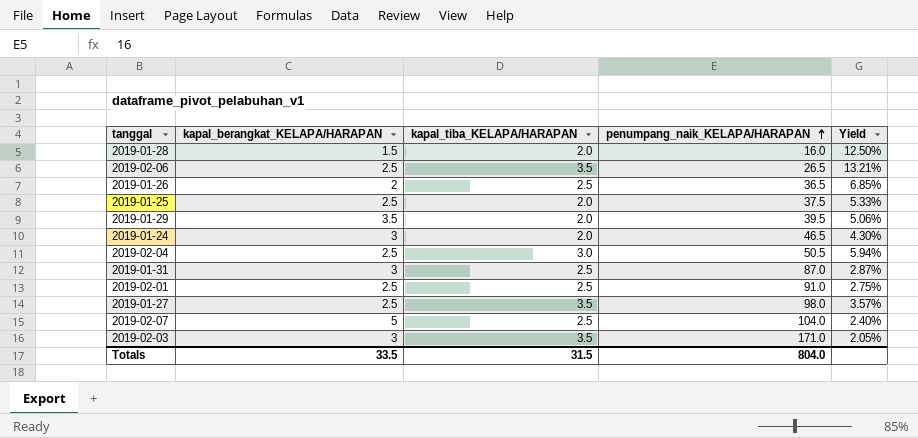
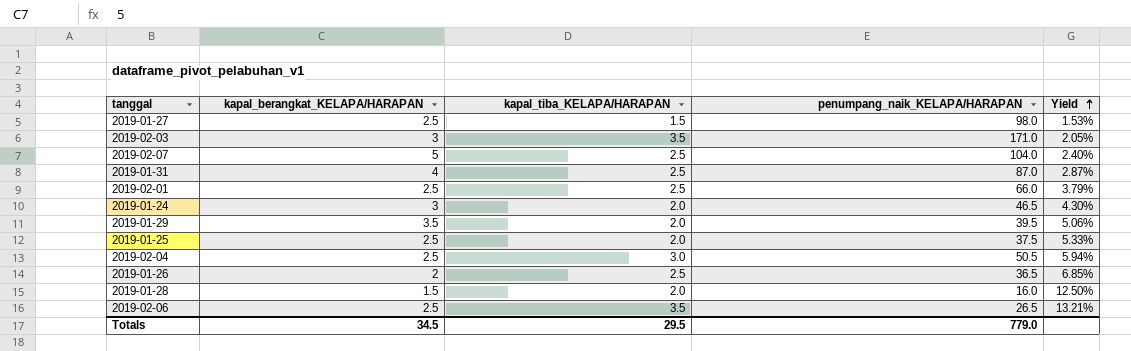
row order: penumpang_naik_KELAPA/HARAPAN ascending -> Yield ascending
2019-01-27 | kapal_tiba_KELAPA/HARAPAN: 3.5 -> 1.5
2019-01-27 | Yield: 3.57% -> 1.53%
2019-01-31 | kapal_berangkat_KELAPA/HARAPAN: 3 -> 4
2019-02-01 | penumpang_naik_KELAPA/HARAPAN: 91.0 -> 66.0
2019-02-01 | Yield: 2.75% -> 3.79%
Totals | kapal_berangkat_KELAPA/HARAPAN: 33.5 -> 34.5
Totals | kapal_tiba_KELAPA/HARAPAN: 31.5 -> 29.5
Totals | penumpang_naik_KELAPA/HARAPAN: 804.0 -> 779.0

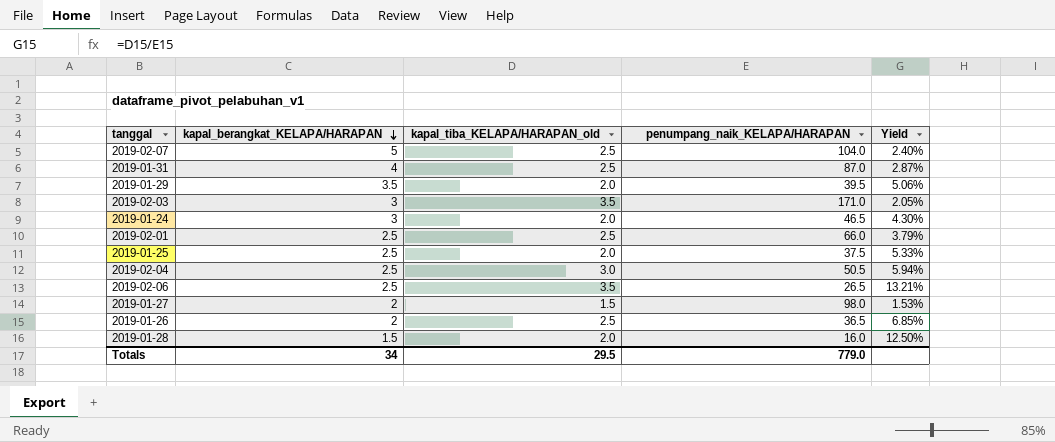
row order: Yield ascending -> kapal_berangkat_KELAPA/HARAPAN descending
column name: kapal_tiba_KELAPA/HARAPAN -> kapal_tiba_KELAPA/HARAPAN_old
2019-01-27 | kapal_berangkat_KELAPA/HARAPAN: 2.5 -> 2
Totals | kapal_berangkat_KELAPA/HARAPAN: 34.5 -> 34

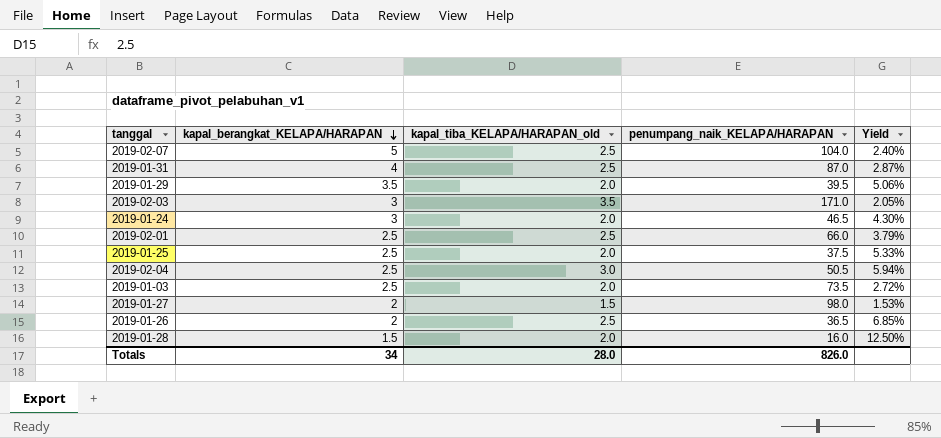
row 2019-02-06: 2.5 | 3.5 | 26.5 | 13.21% -> none
row 2019-01-03: none -> 2.5 | 2.0 | 73.5 | 2.72%
Totals | kapal_tiba_KELAPA/HARAPAN_old: 29.5 -> 28.0
Totals | penumpang_naik_KELAPA/HARAPAN: 779.0 -> 826.0

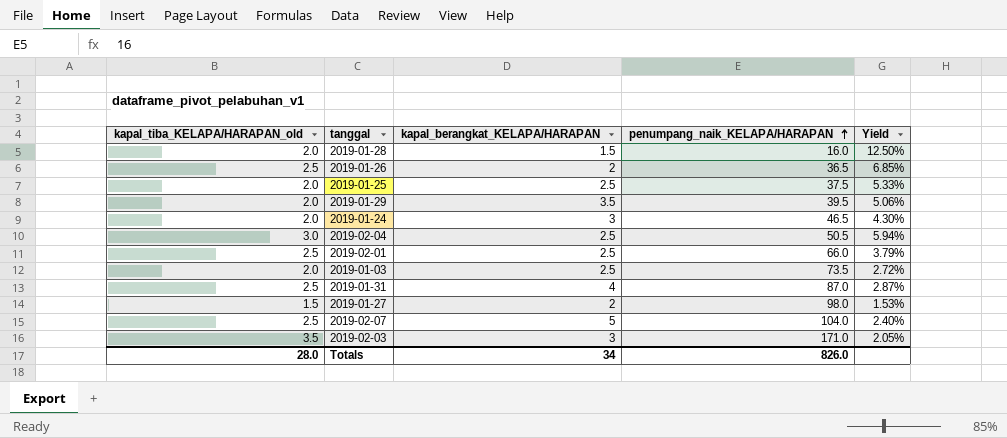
row order: kapal_berangkat_KELAPA/HARAPAN descending -> penumpang_naik_KELAPA/HARAPAN ascending
column kapal_tiba_KELAPA/HARAPAN_old | position: 3 -> 1

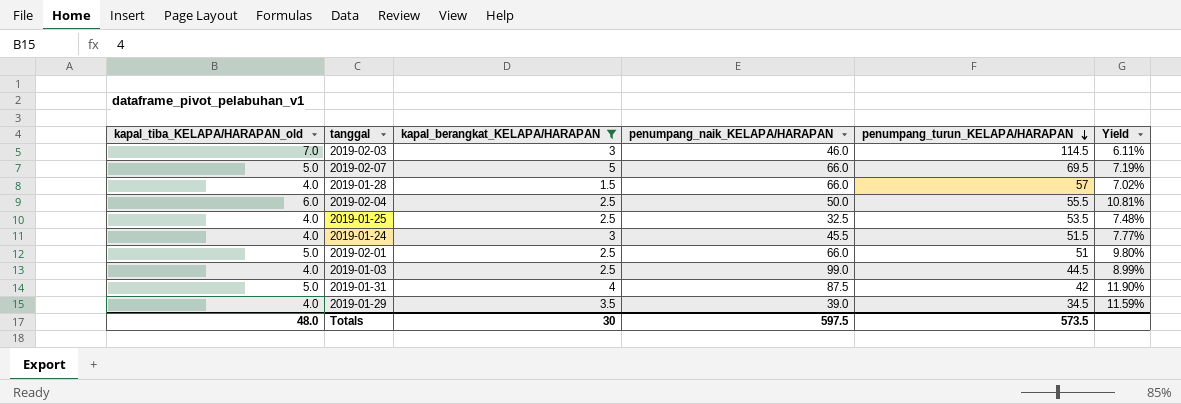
filter: none -> kapal_berangkat_KELAPA/HARAPAN != 2
row order: penumpang_naik_KELAPA/HARAPAN ascending -> penumpang_turun_KELAPA/HARAPAN descending
column penumpang_turun_KELAPA/HARAPAN | position: none -> 5
column Yield | formula: [kapal_tiba_KELAPA/HARAPAN_old] / [penumpang_naik_KELAPA/HARAPAN] -> [kapal_tiba_KELAPA/HARAPAN_old] / [penumpang_turun_KELAPA/HARAPAN]
2019-02-03 | kapal_tiba_KELAPA/HARAPAN_old: 3.5 -> 7.0
2019-02-03 | penumpang_naik_KELAPA/HARAPAN: 171.0 -> 46.0
2019-02-07 | kapal_tiba_KELAPA/HARAPAN_old: 2.5 -> 5.0
2019-02-07 | penumpang_naik_KELAPA/HARAPAN: 104.0 -> 66.0
2019-01-28 | kapal_tiba_KELAPA/HARAPAN_old: 2.0 -> 4.0
2019-01-28 | penumpang_naik_KELAPA/HARAPAN: 16.0 -> 66.0
2019-02-04 | kapal_tiba_KELAPA/HARAPAN_old: 3.0 -> 6.0
2019-02-04 | penumpang_naik_KELAPA/HARAPAN: 50.5 -> 50.0
2019-01-25 | kapal_tiba_KELAPA/HARAPAN_old: 2.0 -> 4.0
2019-01-25 | penumpang_naik_KELAPA/HARAPAN: 37.5 -> 32.5
2019-01-24 | kapal_tiba_KELAPA/HARAPAN_old: 2.0 -> 4.0
2019-01-24 | penumpang_naik_KELAPA/HARAPAN: 46.5 -> 45.5
2019-02-01 | kapal_tiba_KELAPA/HARAPAN_old: 2.5 -> 5.0
2019-01-03 | kapal_tiba_KELAPA/HARAPAN_old: 2.0 -> 4.0
2019-01-03 | penumpang_naik_KELAPA/HARAPAN: 73.5 -> 99.0
2019-01-31 | kapal_tiba_KELAPA/HARAPAN_old: 2.5 -> 5.0
2019-01-31 | penumpang_naik_KELAPA/HARAPAN: 87.0 -> 87.5
2019-01-29 | kapal_tiba_KELAPA/HARAPAN_old: 2.0 -> 4.0
2019-01-29 | penumpang_naik_KELAPA/HARAPAN: 39.5 -> 39.0
Totals | kapal_tiba_KELAPA/HARAPAN_old: 28.0 -> 48.0
Totals | kapal_berangkat_KELAPA/HARAPAN: 34 -> 30
Totals | penumpang_naik_KELAPA/HARAPAN: 826.0 -> 597.5

